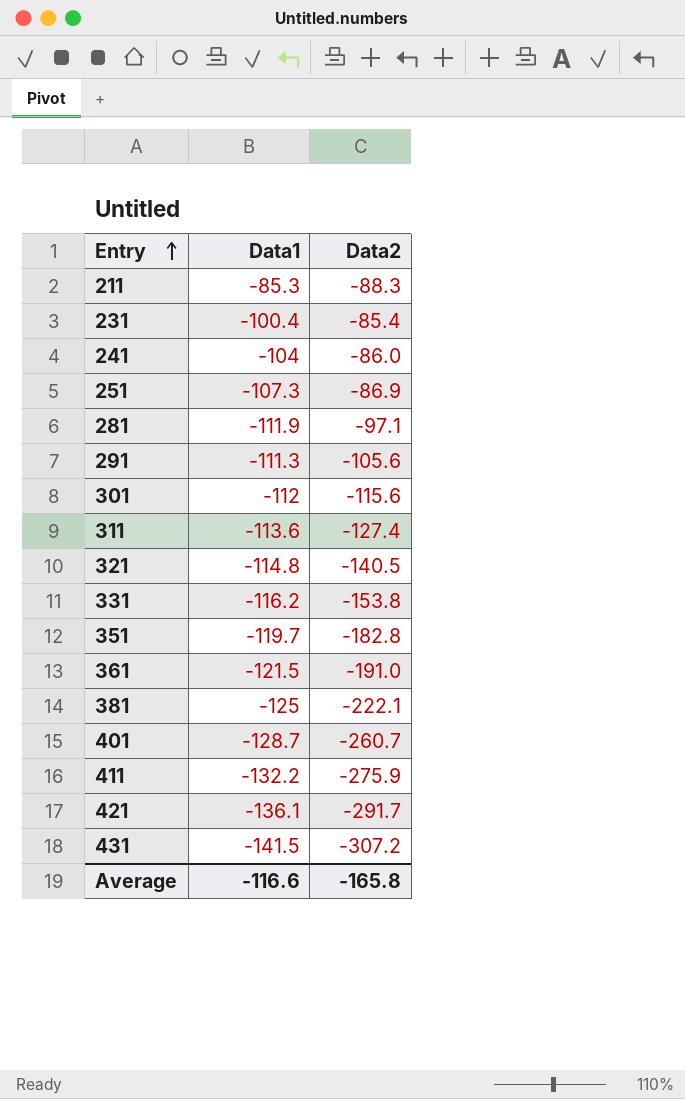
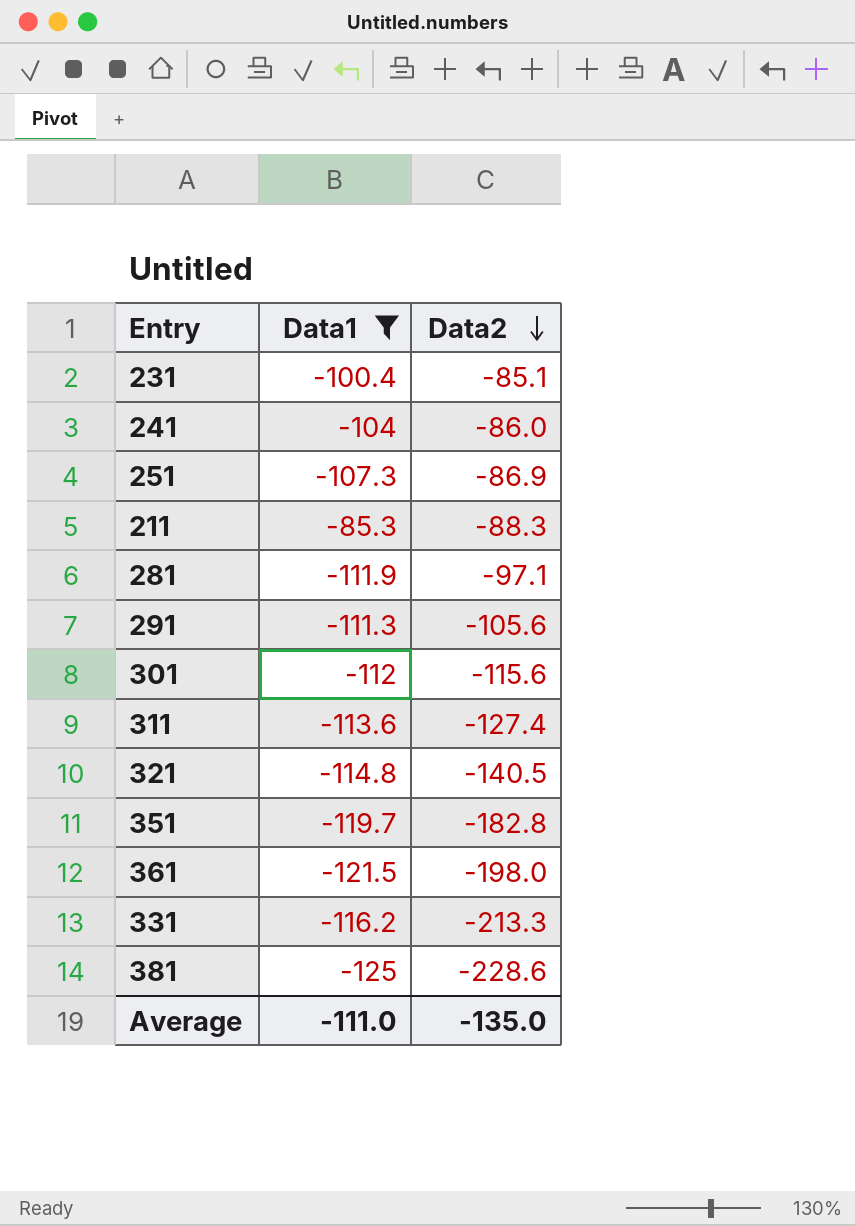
filter: none -> Data1 >= -125
row order: Entry ascending -> Data2 descending
231 | Data2: -85.4 -> -85.1
361 | Data2: -191.0 -> -198.0
331 | Data2: -153.8 -> -213.3
381 | Data2: -222.1 -> -228.6
Average | Data1: -116.6 -> -111.0
Average | Data2: -165.8 -> -135.0

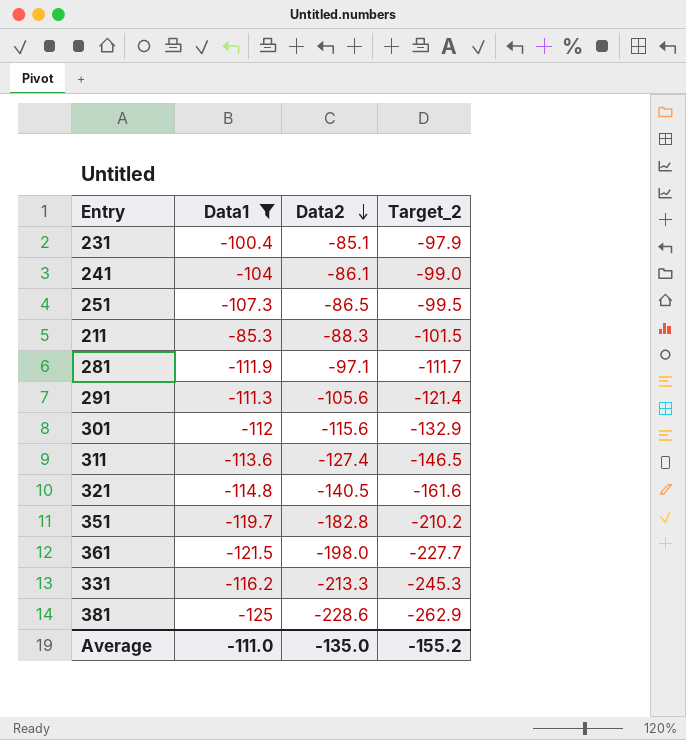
column Target_2 | formula: none -> [Data2] * 1.15
241 | Data2: -86.0 -> -86.1
251 | Data2: -86.9 -> -86.5

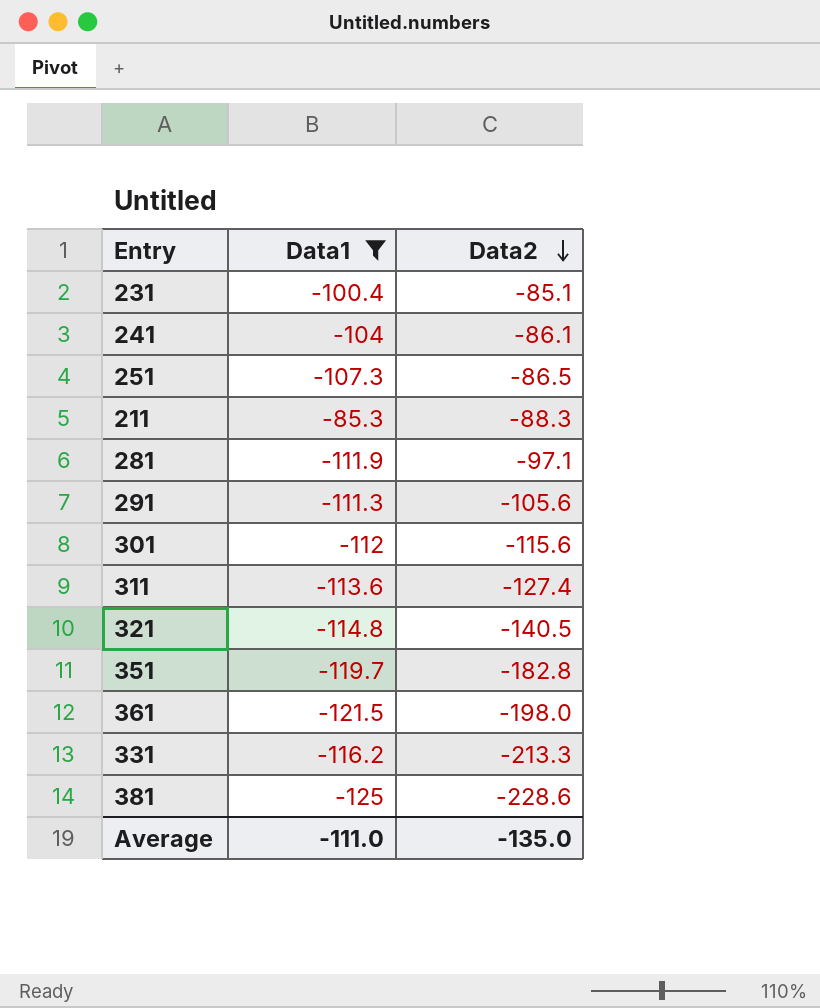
column Target_2 | formula: [Data2] * 1.15 -> none

